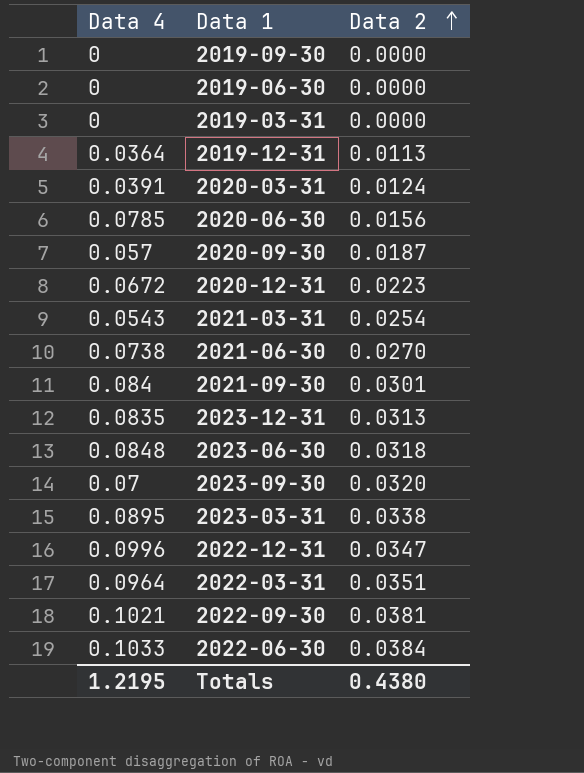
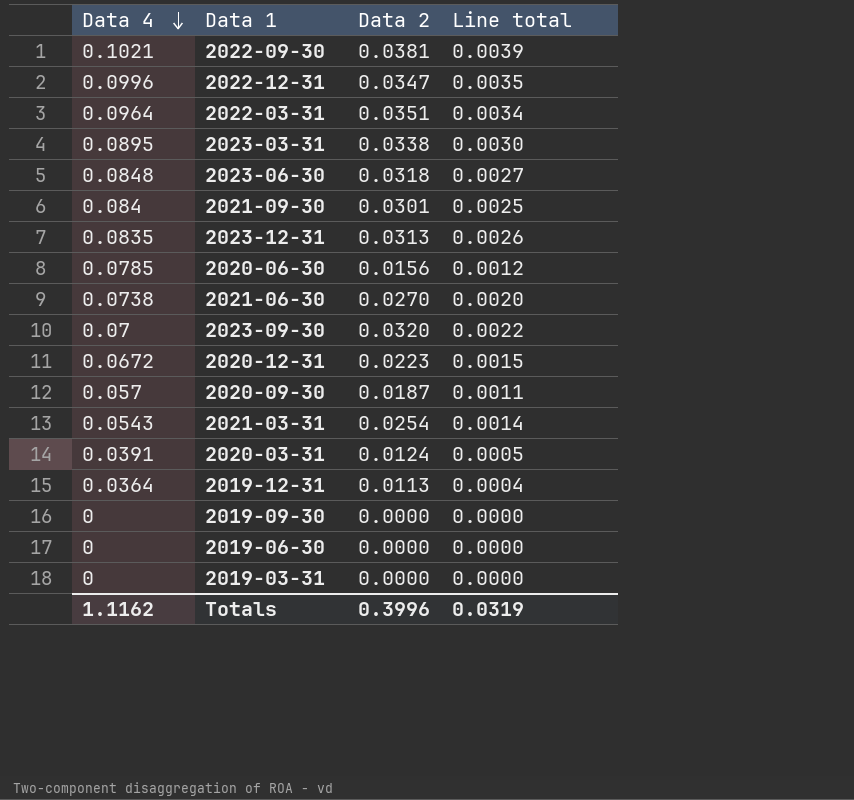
row order: Data 2 ascending -> Data 4 descending
column Line total | formula: none -> [Data 4] * [Data 2]
row 2022-06-30: 0.1033 | 0.0384 -> none
Totals | Data 4: 1.2195 -> 1.1162
Totals | Data 2: 0.4380 -> 0.3996

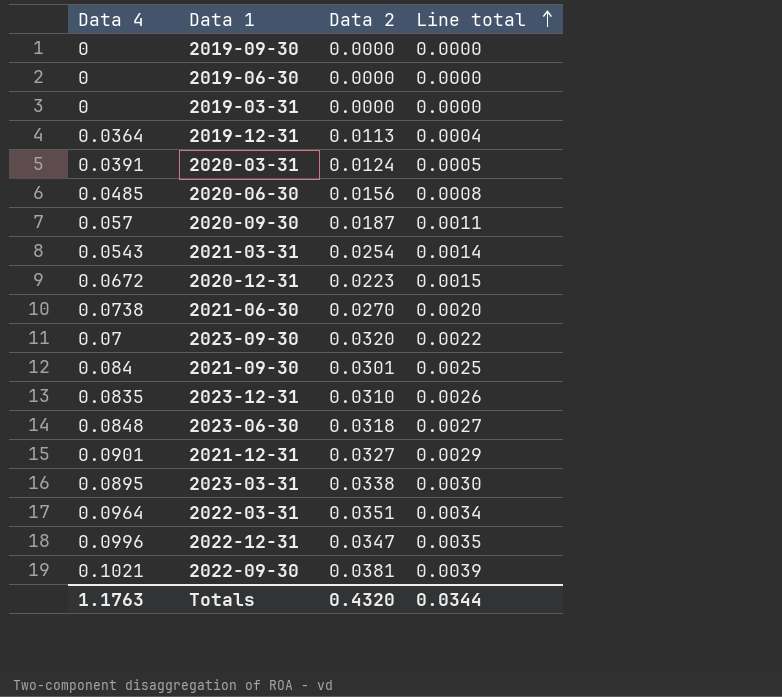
row order: Data 4 descending -> Line total ascending
2020-06-30 | Data 4: 0.0785 -> 0.0485
2020-06-30 | Line total: 0.0012 -> 0.0008
2023-12-31 | Data 2: 0.0313 -> 0.0310
row 2021-12-31: none -> 0.0901 | 0.0327 | 0.0029
Totals | Data 4: 1.1162 -> 1.1763
Totals | Data 2: 0.3996 -> 0.4320
Totals | Line total: 0.0319 -> 0.0344

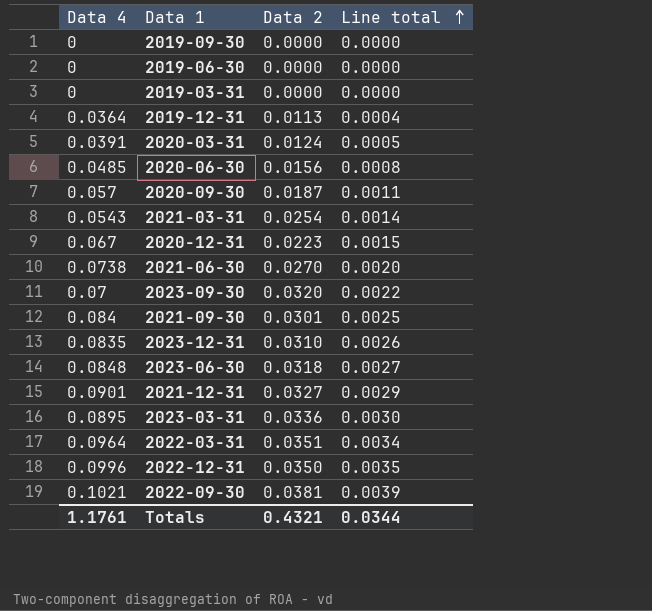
2020-12-31 | Data 4: 0.0672 -> 0.067
2023-03-31 | Data 2: 0.0338 -> 0.0336
2022-12-31 | Data 2: 0.0347 -> 0.0350
Totals | Data 4: 1.1763 -> 1.1761
Totals | Data 2: 0.4320 -> 0.4321

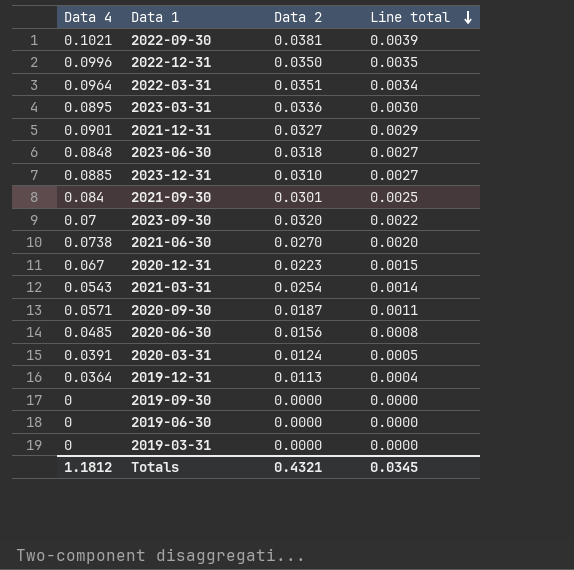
row order: Line total ascending -> Line total descending
2023-12-31 | Data 4: 0.0835 -> 0.0885
2023-12-31 | Line total: 0.0026 -> 0.0027
2020-09-30 | Data 4: 0.057 -> 0.0571
Totals | Data 4: 1.1761 -> 1.1812
Totals | Line total: 0.0344 -> 0.0345

